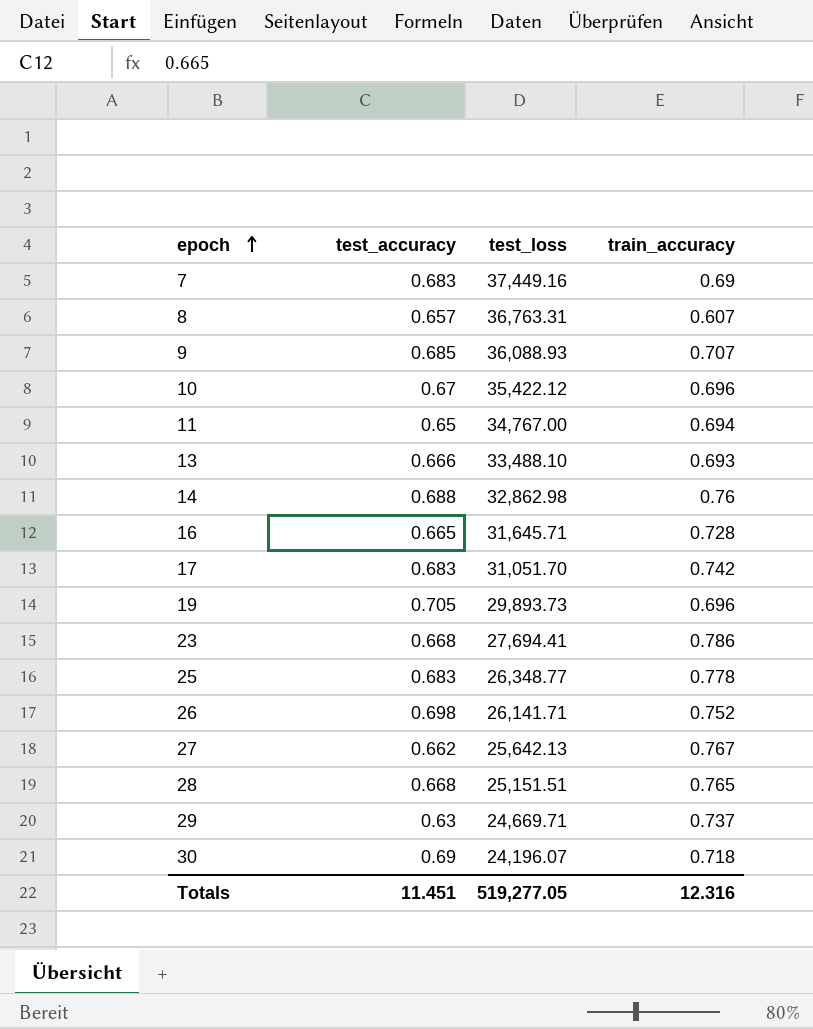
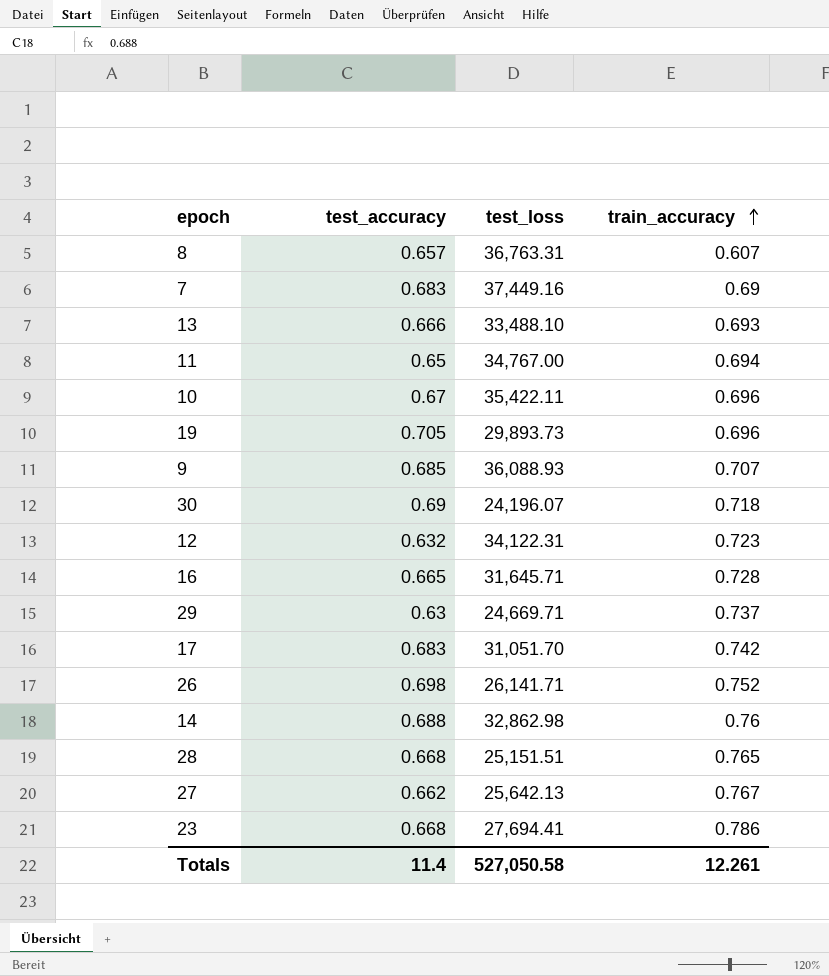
row order: epoch ascending -> train_accuracy ascending
row 25: 0.683 | 26,348.77 | 0.778 -> none
10 | test_loss: 35,422.12 -> 35,422.11
row 12: none -> 0.632 | 34,122.31 | 0.723
Totals | test_accuracy: 11.451 -> 11.4
Totals | test_loss: 519,277.05 -> 527,050.58
Totals | train_accuracy: 12.316 -> 12.261

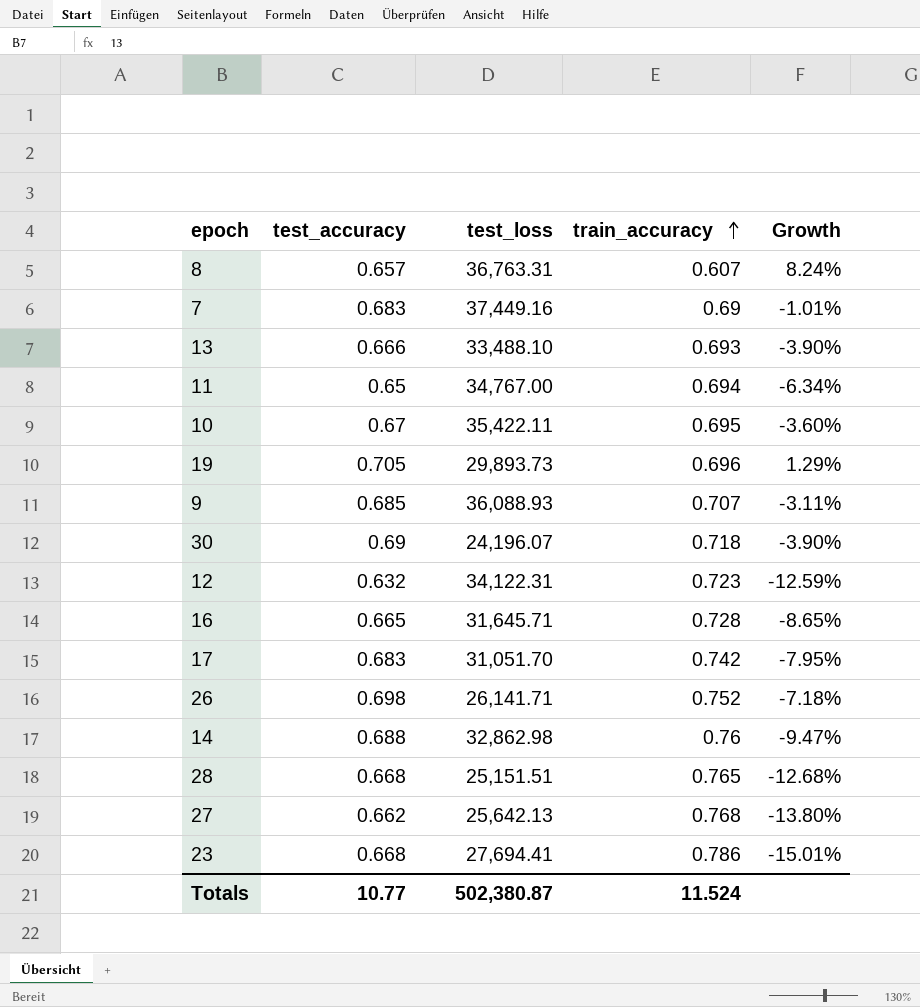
column Growth | formula: none -> ([test_accuracy] - [train_accuracy]) / [train_accuracy]
row 29: 0.63 | 24,669.71 | 0.737 -> none
10 | train_accuracy: 0.696 -> 0.695
27 | train_accuracy: 0.767 -> 0.768
Totals | test_accuracy: 11.4 -> 10.77
Totals | test_loss: 527,050.58 -> 502,380.87
Totals | train_accuracy: 12.261 -> 11.524

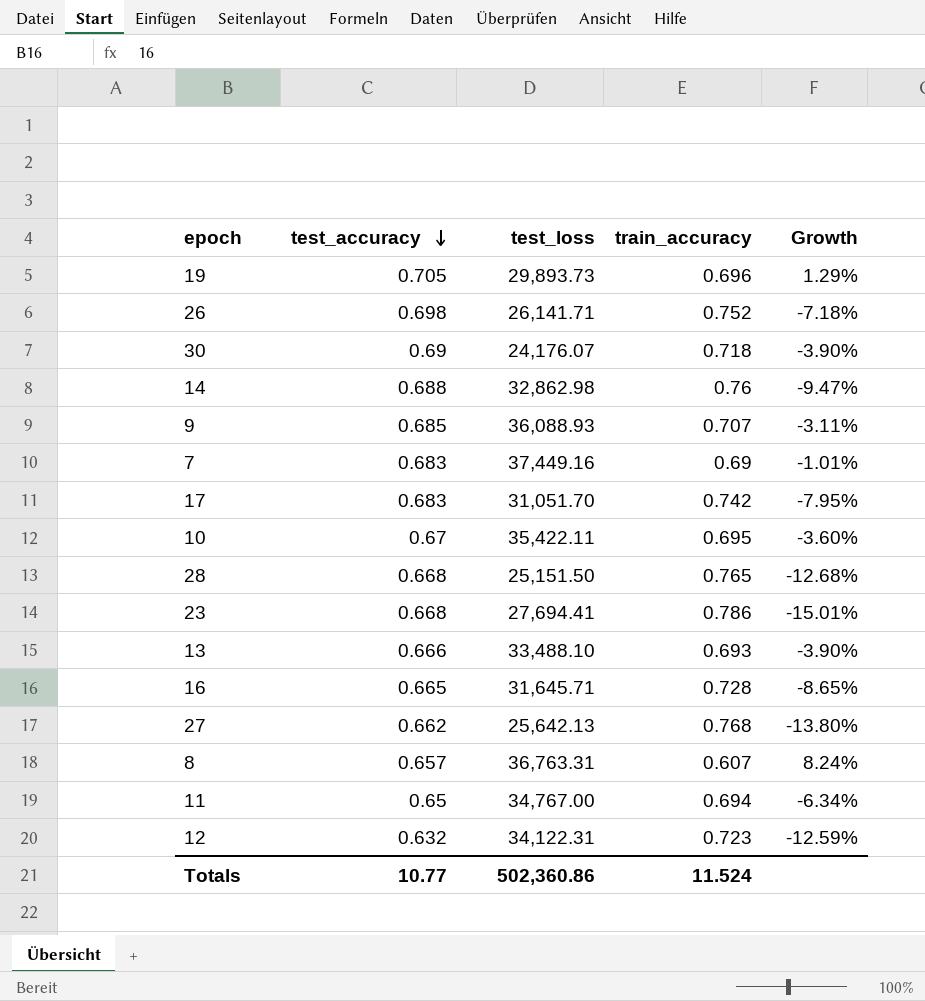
row order: train_accuracy ascending -> test_accuracy descending
30 | test_loss: 24,196.07 -> 24,176.07
28 | test_loss: 25,151.51 -> 25,151.50
Totals | test_loss: 502,380.87 -> 502,360.86

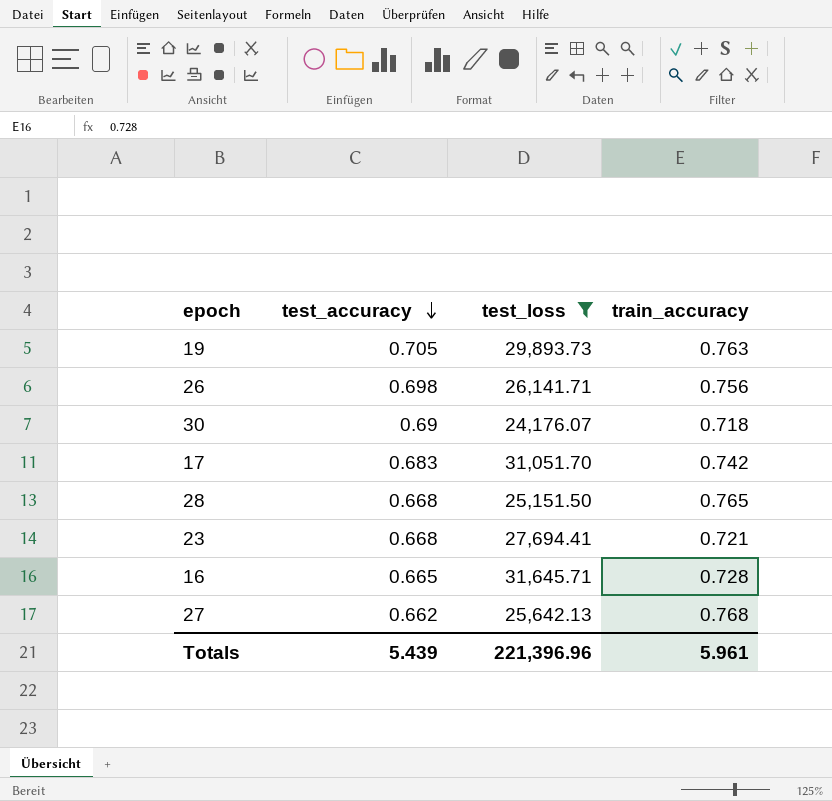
filter: none -> test_loss <= 31,645.71
column Growth | formula: ([test_accuracy] - [train_accuracy]) / [train_accuracy] -> none
19 | train_accuracy: 0.696 -> 0.763
26 | train_accuracy: 0.752 -> 0.756
23 | train_accuracy: 0.786 -> 0.721
Totals | test_accuracy: 10.77 -> 5.439
Totals | test_loss: 502,360.86 -> 221,396.96
Totals | train_accuracy: 11.524 -> 5.961

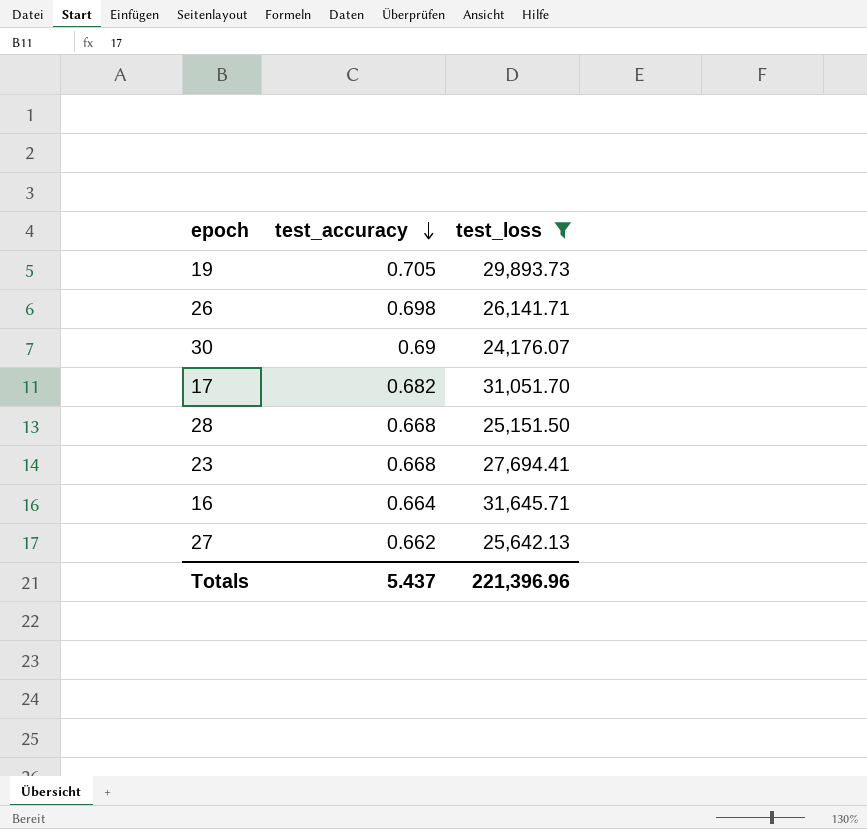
column train_accuracy | position: 4 -> none
17 | test_accuracy: 0.683 -> 0.682
16 | test_accuracy: 0.665 -> 0.664
Totals | test_accuracy: 5.439 -> 5.437

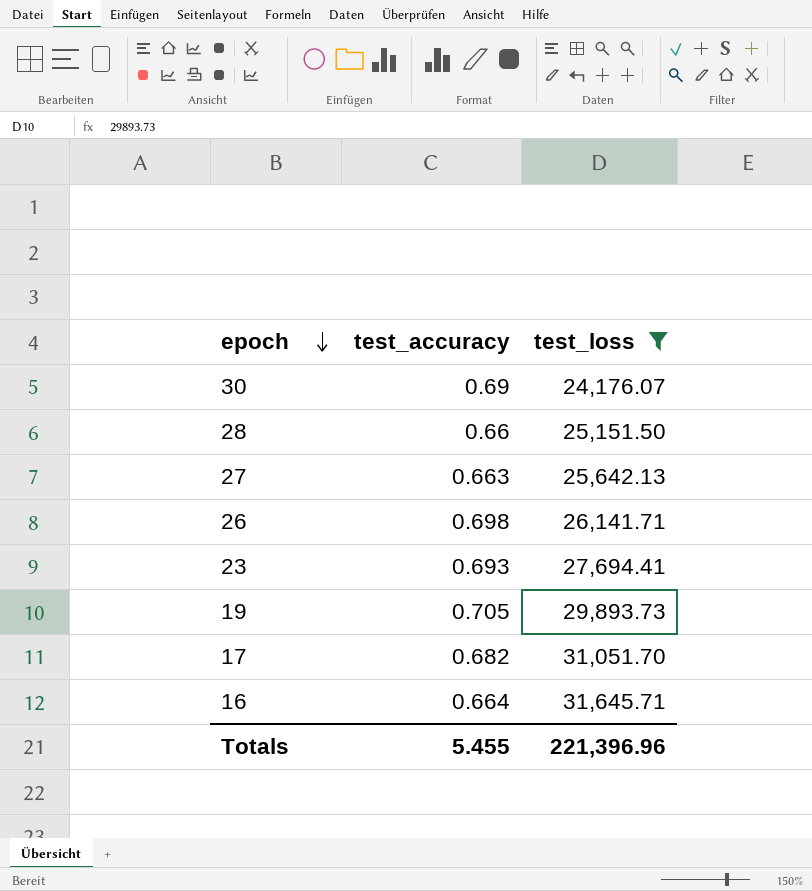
row order: test_accuracy descending -> epoch descending
28 | test_accuracy: 0.668 -> 0.66
27 | test_accuracy: 0.662 -> 0.663
23 | test_accuracy: 0.668 -> 0.693
Totals | test_accuracy: 5.437 -> 5.455

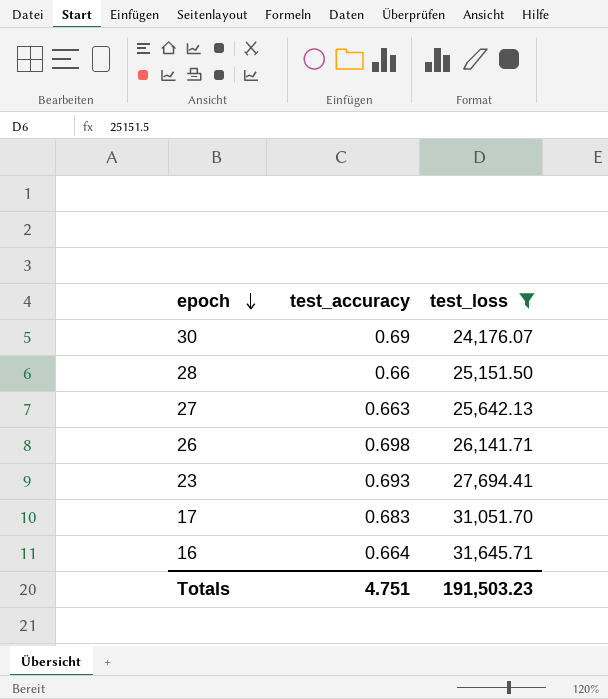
row 19: 0.705 | 29,893.73 -> none
17 | test_accuracy: 0.682 -> 0.683
Totals | test_accuracy: 5.455 -> 4.751
Totals | test_loss: 221,396.96 -> 191,503.23

